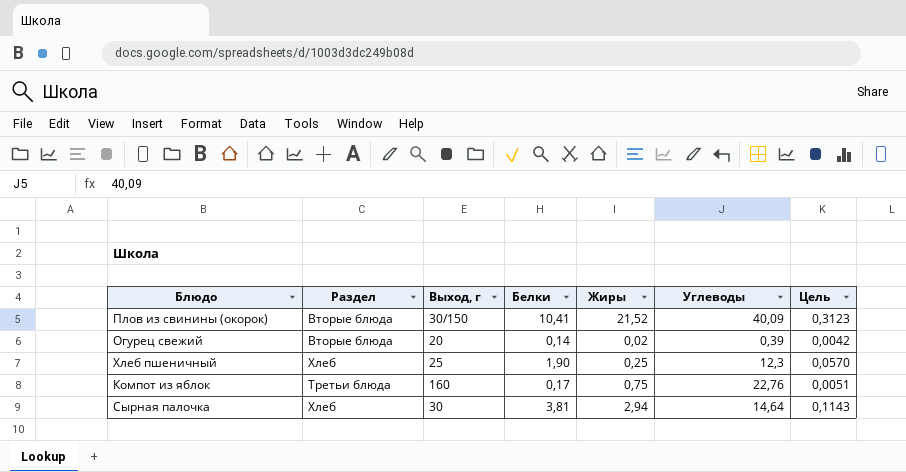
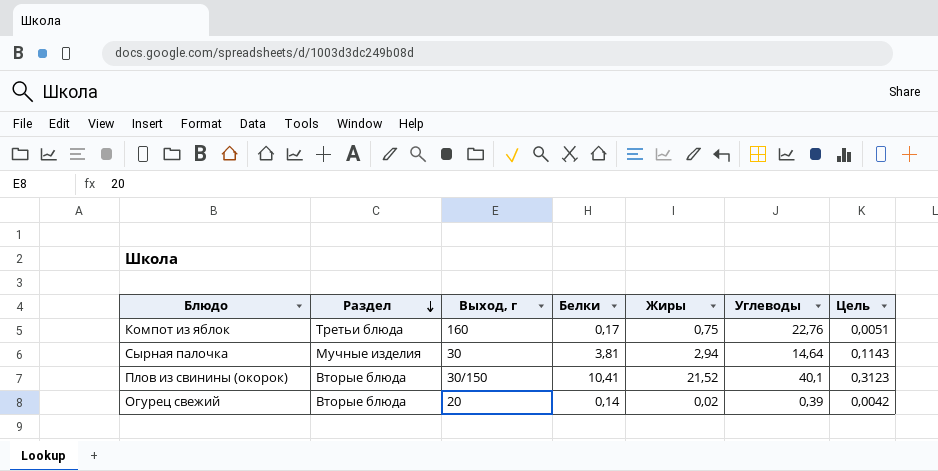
row order: none -> Раздел descending
row Хлеб пшеничный: Хлеб | 25 | 1,90 | 0,25 | 12,3 | 0,0570 -> none
Сырная палочка | Раздел: Хлеб -> Мучные изделия
Плов из свинины (окорок) | Углеводы: 40,09 -> 40,1

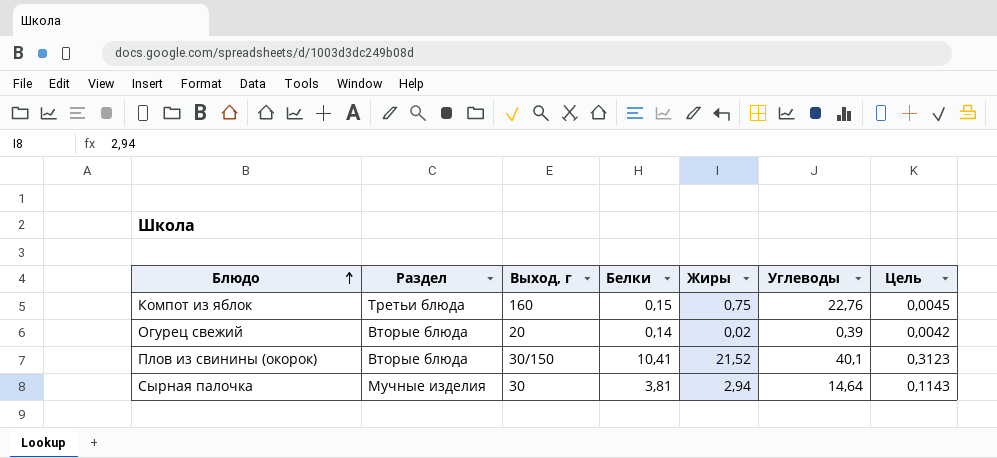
row order: Раздел descending -> Блюдо ascending
Компот из яблок | Белки: 0,17 -> 0,15
Компот из яблок | Цель: 0,0051 -> 0,0045

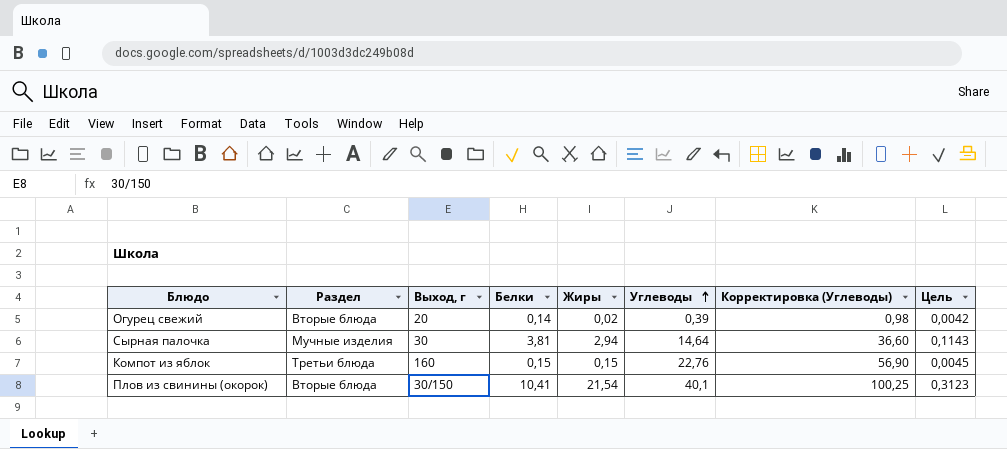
row order: Блюдо ascending -> Углеводы ascending
column Корректировка (Углеводы) | formula: none -> [Углеводы] * 2,5
Компот из яблок | Жиры: 0,75 -> 0,15
Плов из свинины (окорок) | Жиры: 21,52 -> 21,54

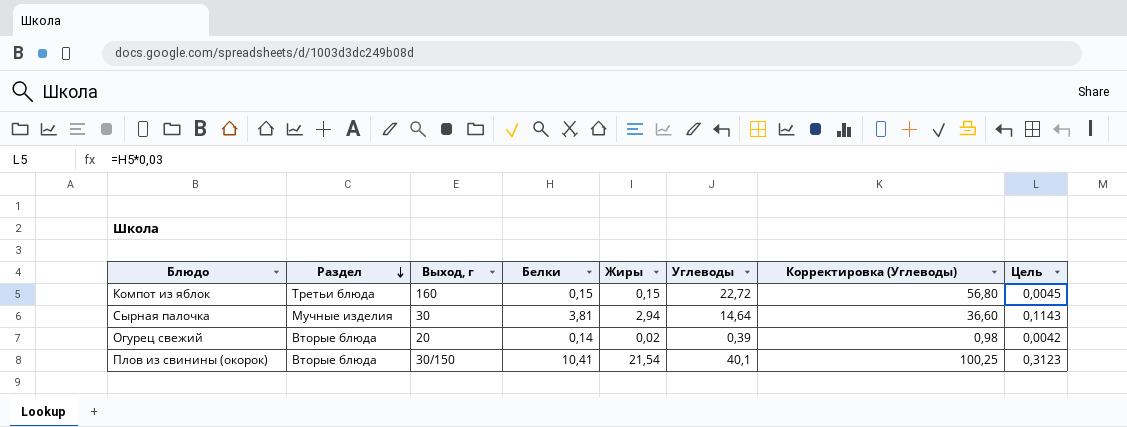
row order: Углеводы ascending -> Раздел descending
Компот из яблок | Углеводы: 22,76 -> 22,72
Компот из яблок | Корректировка (Углеводы): 56,90 -> 56,80

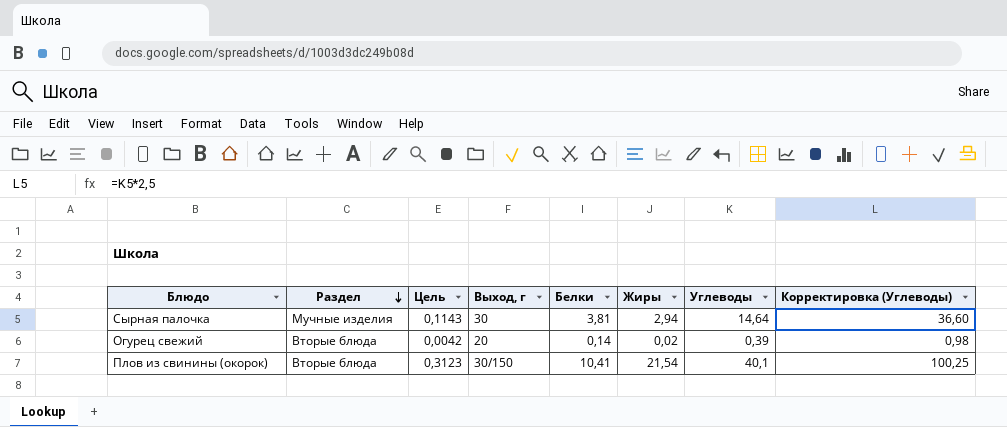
column Цель | position: 8 -> 3
row Компот из яблок: Третьи блюда | 160 | 0,15 | 0,15 | 22,72 | 56,80 | 0,0045 -> none

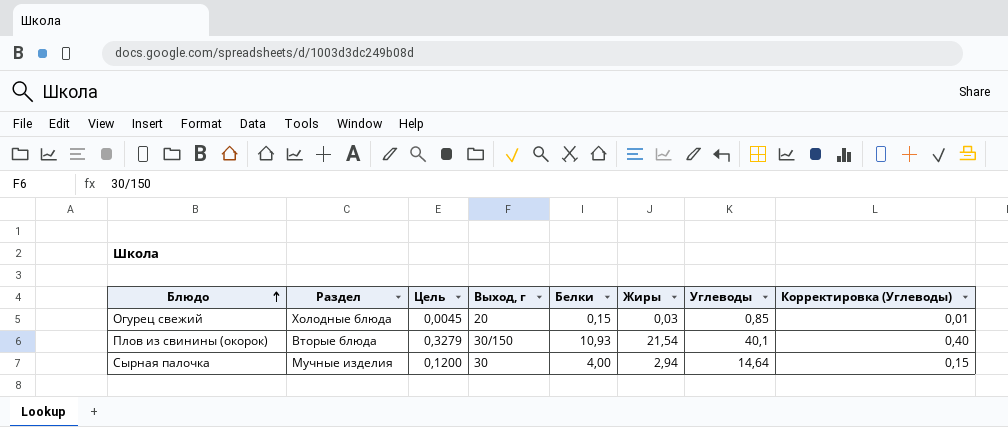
row order: Раздел descending -> Блюдо ascending
column Корректировка (Углеводы) | formula: [Углеводы] * 2,5 -> [Углеводы] * 0,01
Огурец свежий | Раздел: Вторые блюда -> Холодные блюда
Огурец свежий | Цель: 0,0042 -> 0,0045
Огурец свежий | Белки: 0,14 -> 0,15
Огурец свежий | Жиры: 0,02 -> 0,03
Огурец свежий | Углеводы: 0,39 -> 0,85
Плов из свинины (окорок) | Цель: 0,3123 -> 0,3279
Плов из свинины (окорок) | Белки: 10,41 -> 10,93
Сырная палочка | Цель: 0,1143 -> 0,1200
Сырная палочка | Белки: 3,81 -> 4,00

